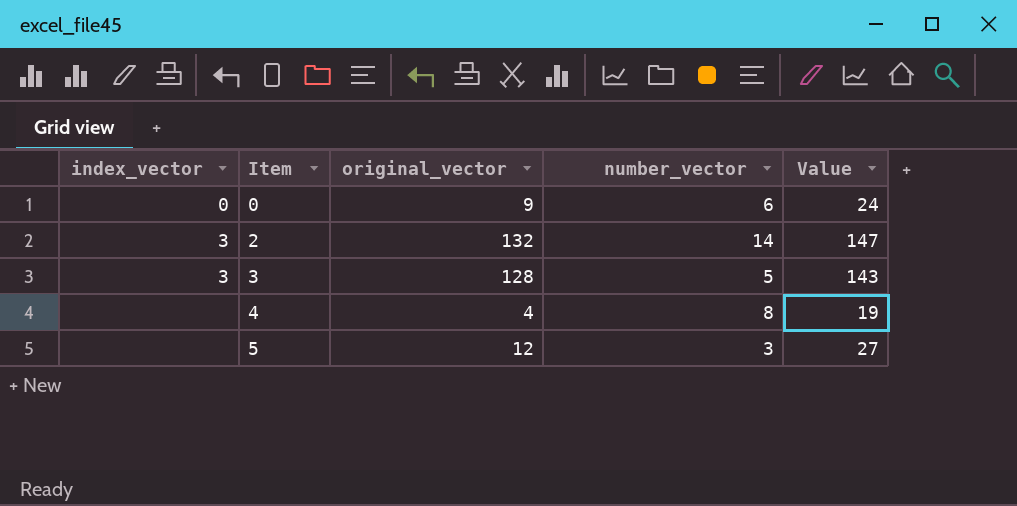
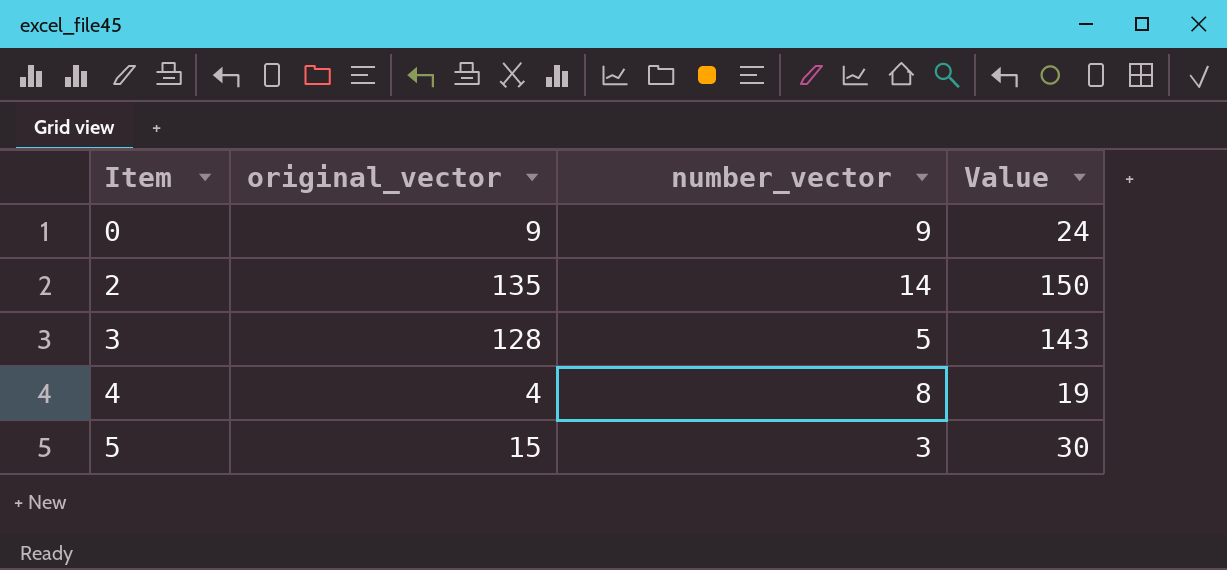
column index_vector | position: 1 -> none
0 | number_vector: 6 -> 9
2 | original_vector: 132 -> 135
2 | Value: 147 -> 150
5 | original_vector: 12 -> 15
5 | Value: 27 -> 30

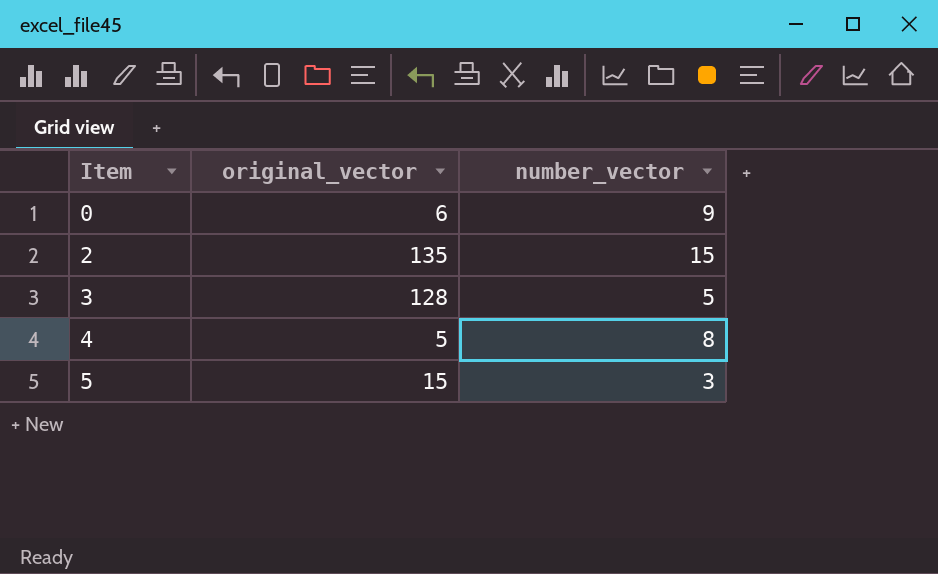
column Value | formula: [original_vector] + 15 -> none
0 | original_vector: 9 -> 6
2 | number_vector: 14 -> 15
4 | original_vector: 4 -> 5

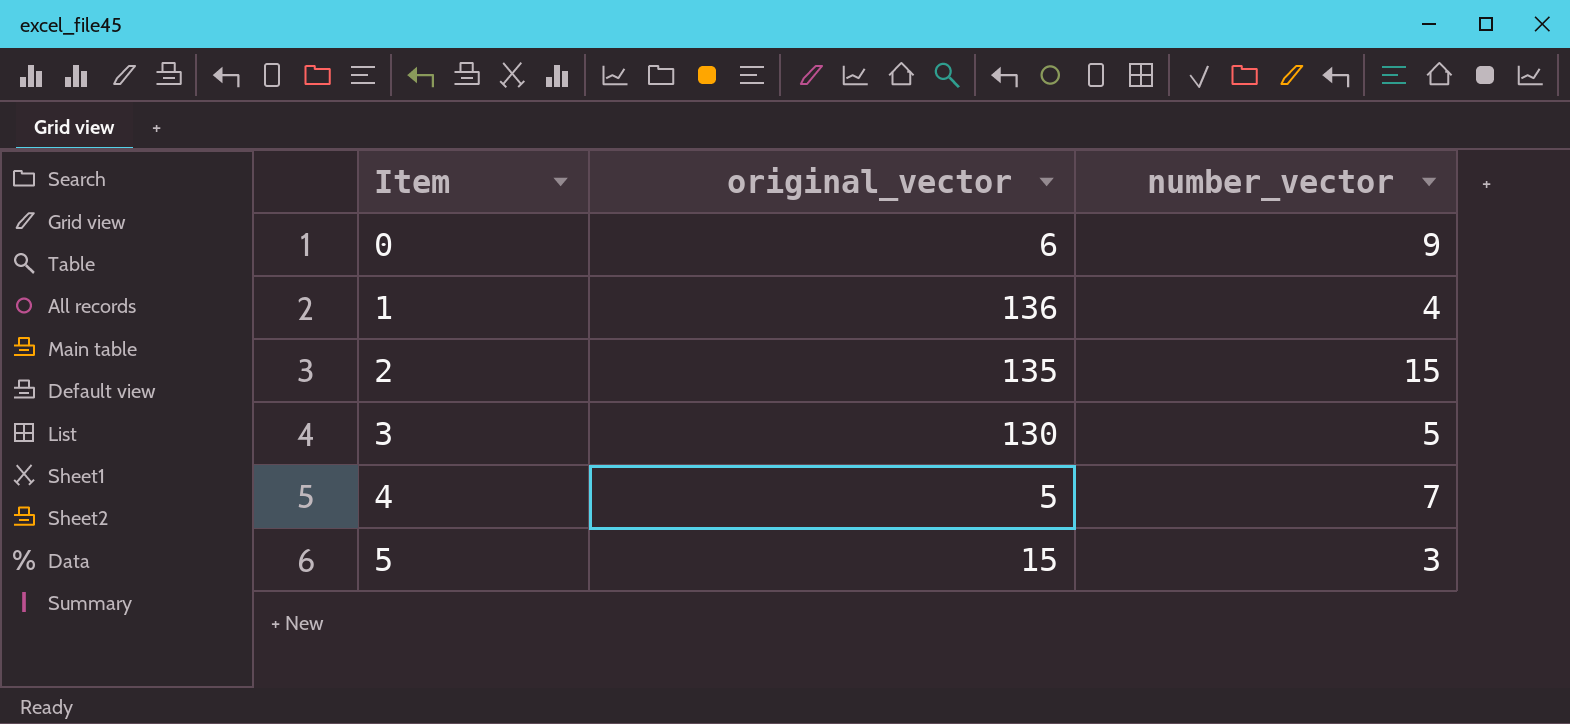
row 1: none -> 136 | 4
3 | original_vector: 128 -> 130
4 | number_vector: 8 -> 7

